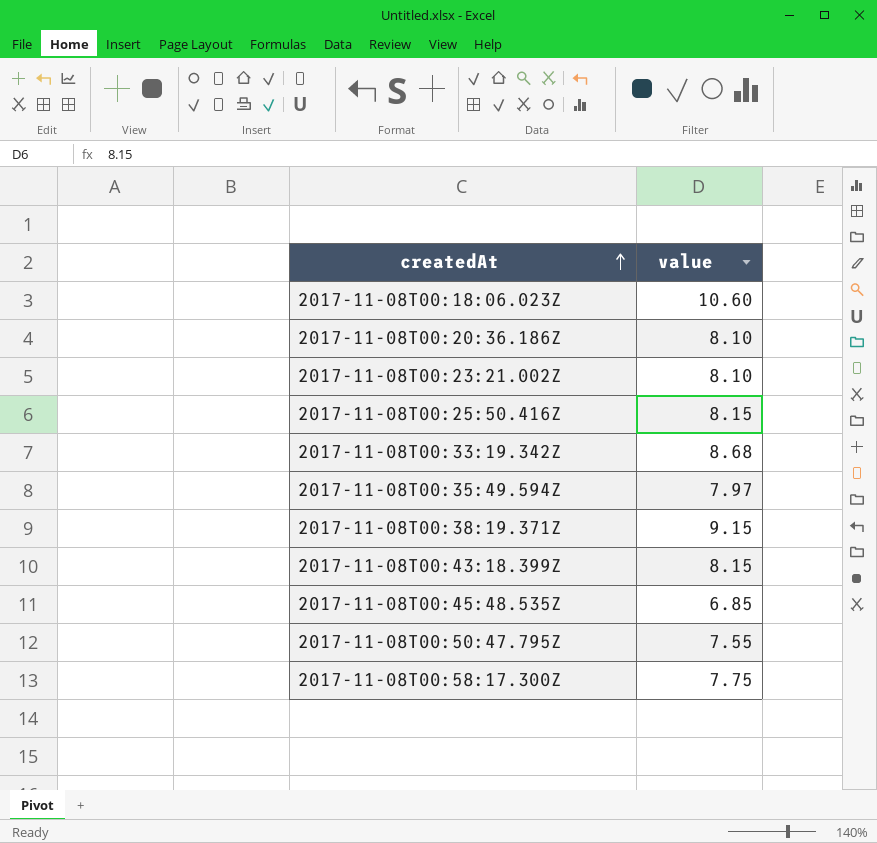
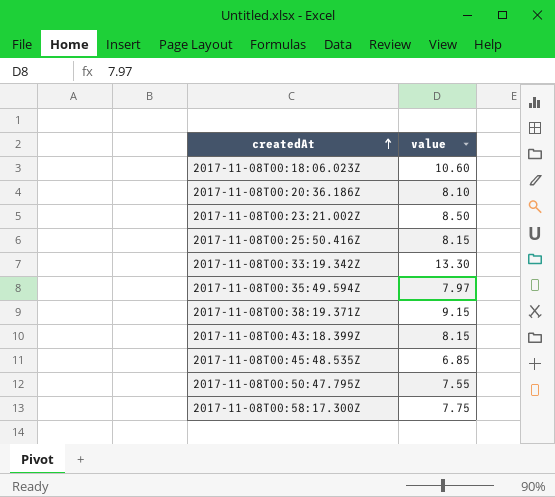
2017-11-08T00:23:21.002Z | value: 8.10 -> 8.50
2017-11-08T00:33:19.342Z | value: 8.68 -> 13.30

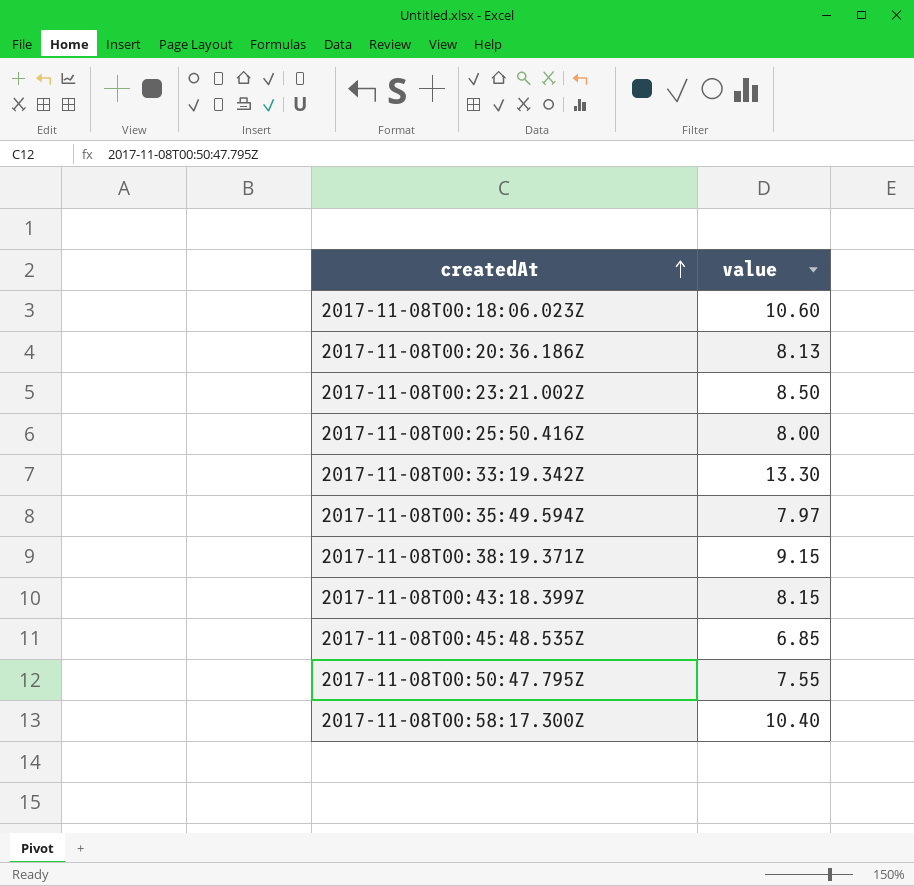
2017-11-08T00:20:36.186Z | value: 8.10 -> 8.13
2017-11-08T00:25:50.416Z | value: 8.15 -> 8.00
2017-11-08T00:58:17.300Z | value: 7.75 -> 10.40

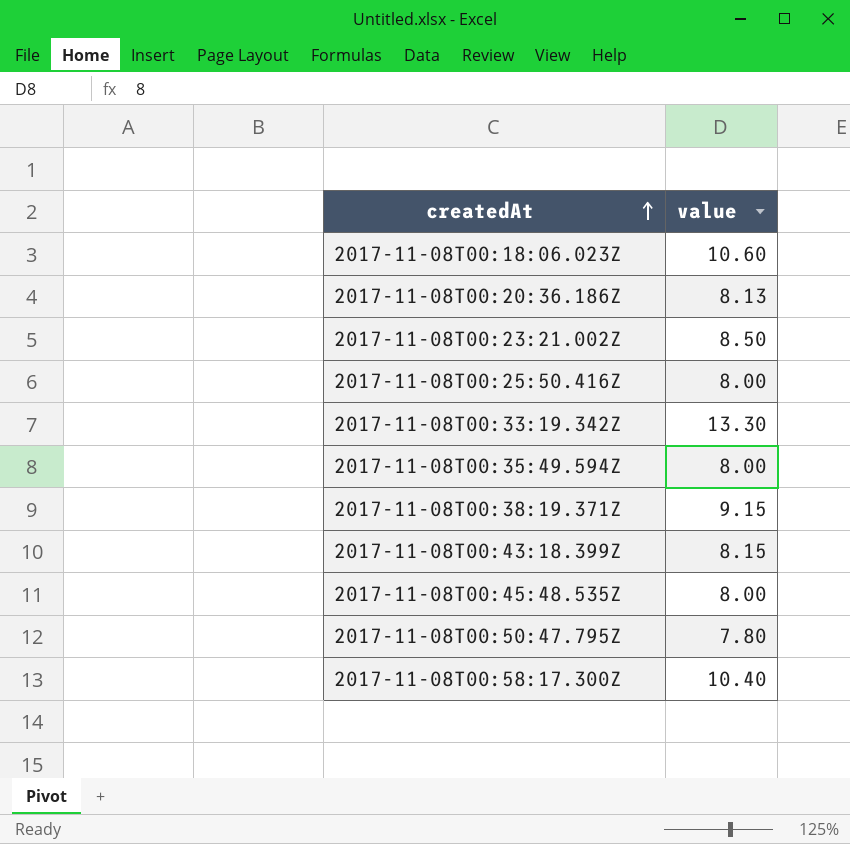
2017-11-08T00:35:49.594Z | value: 7.97 -> 8.00
2017-11-08T00:45:48.535Z | value: 6.85 -> 8.00
2017-11-08T00:50:47.795Z | value: 7.55 -> 7.80

